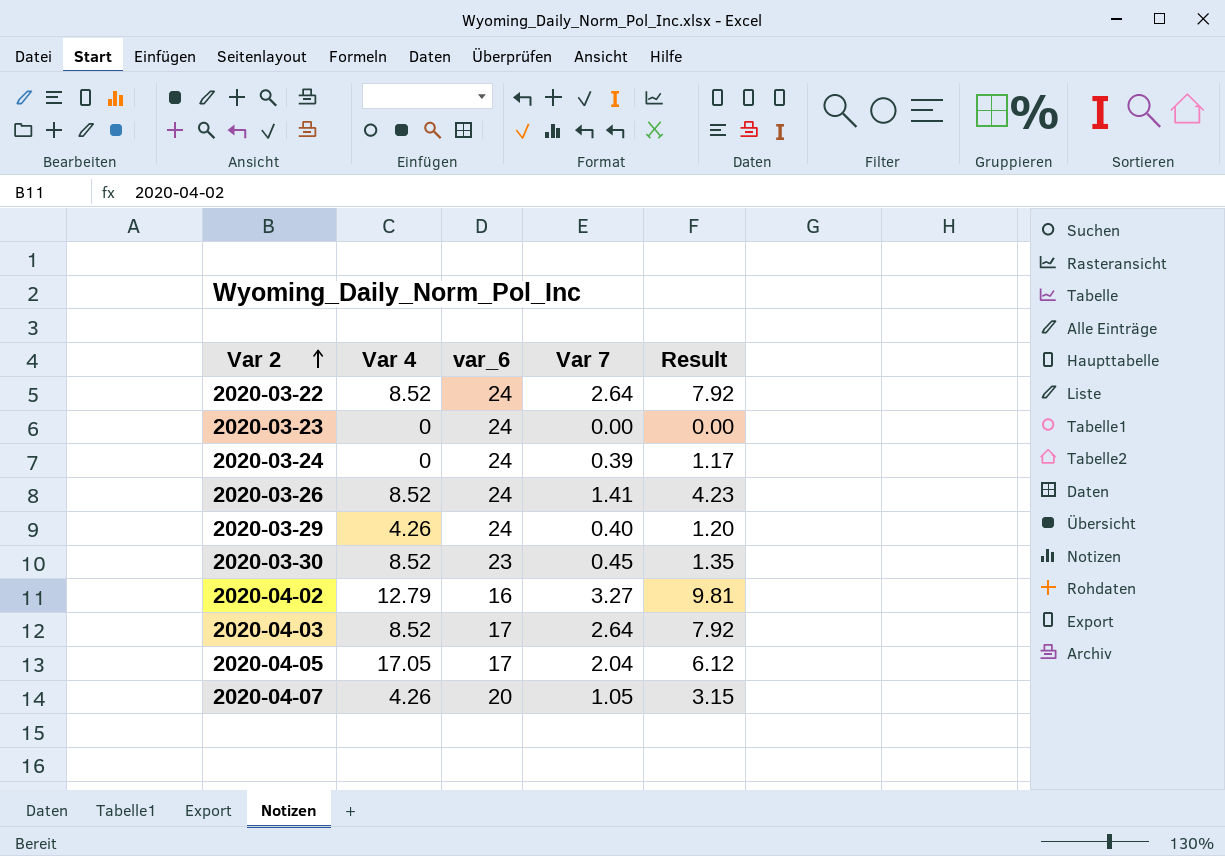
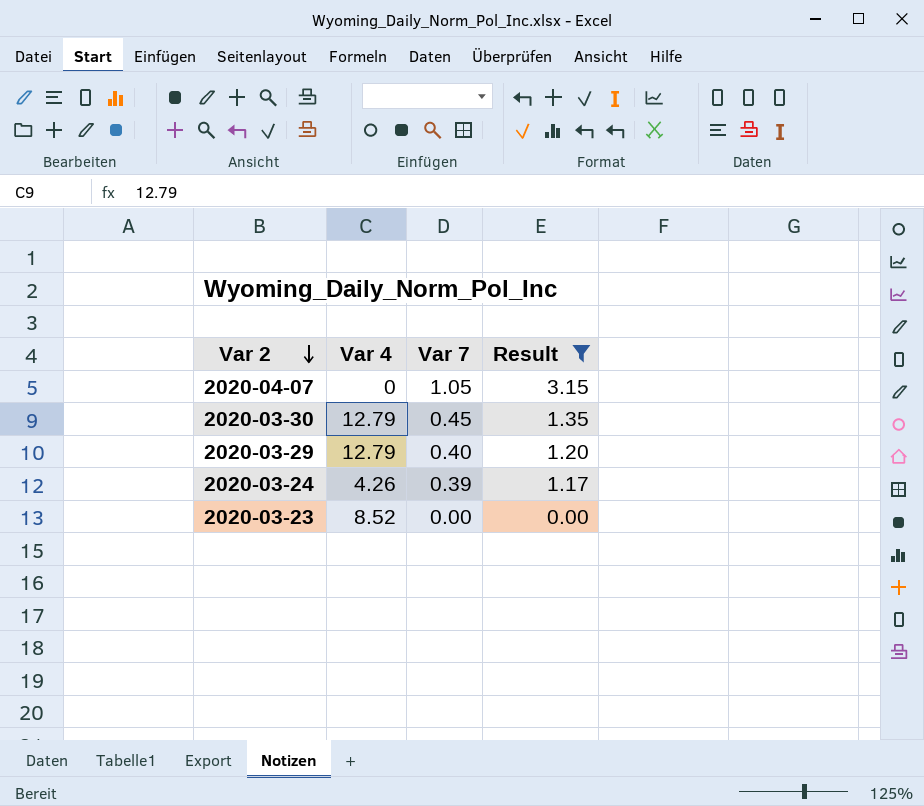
filter: none -> Result <= 3.15
row order: Var 2 ascending -> Var 2 descending
column var_6 | position: 3 -> none
2020-04-07 | Var 4: 4.26 -> 0
2020-03-30 | Var 4: 8.52 -> 12.79
2020-03-29 | Var 4: 4.26 -> 12.79
2020-03-24 | Var 4: 0 -> 4.26
2020-03-23 | Var 4: 0 -> 8.52

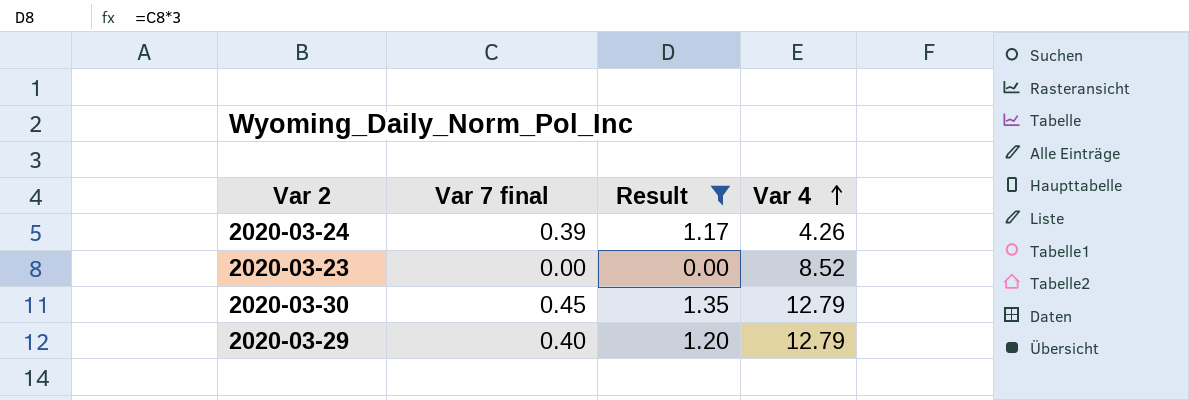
row order: Var 2 descending -> Var 4 ascending
column name: Var 7 -> Var 7 final
column Var 4 | position: 2 -> 4
row 2020-04-07: 0 | 1.05 | 3.15 -> none

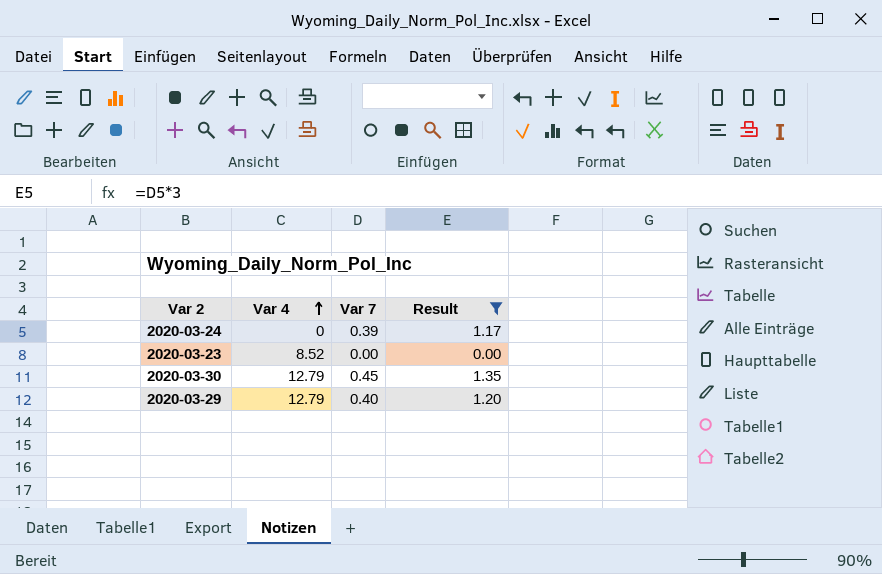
column Var 4 | position: 4 -> 2
column name: Var 7 final -> Var 7
2020-03-24 | Var 4: 4.26 -> 0

